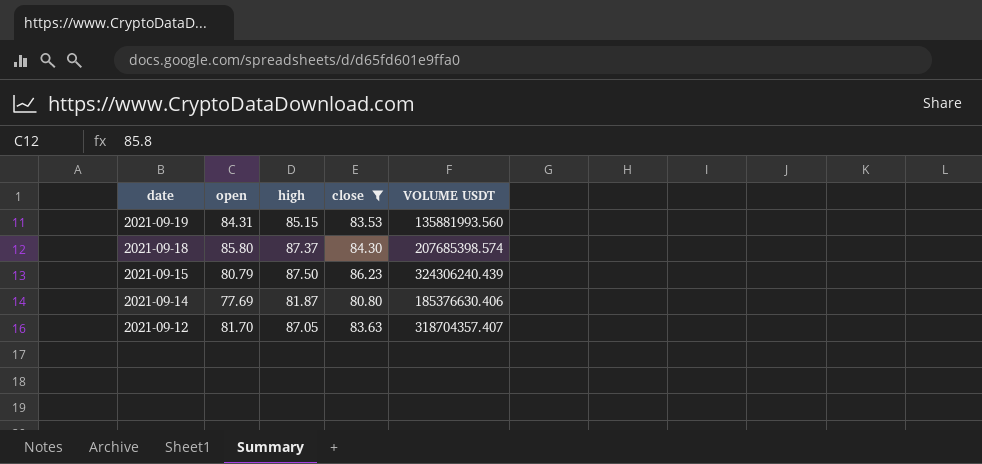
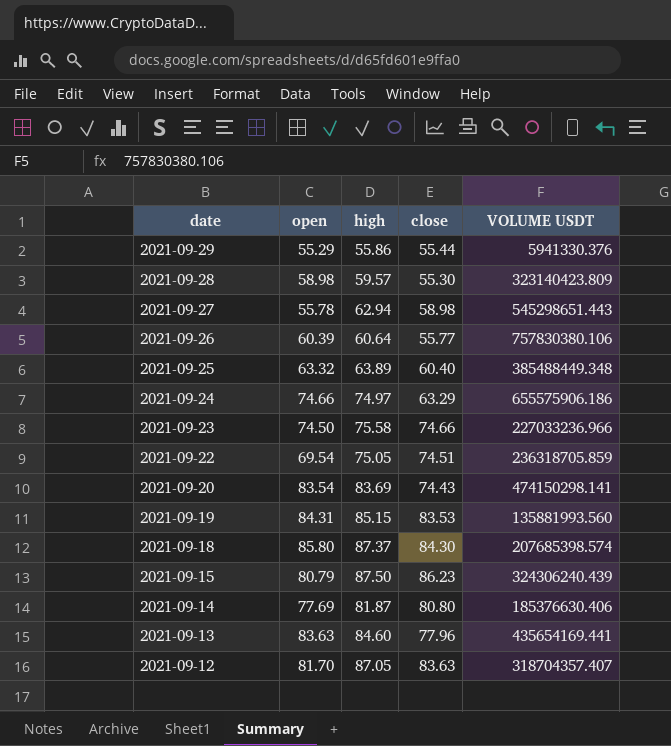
filter: close >= 80.80 -> none

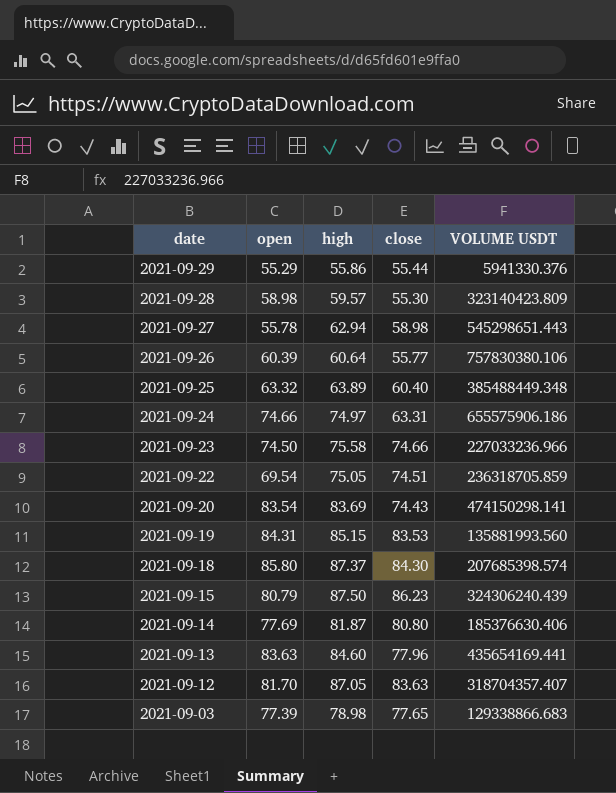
2021-09-24 | close: 63.29 -> 63.31
row 2021-09-03: none -> 77.39 | 78.98 | 77.65 | 129338866.683

